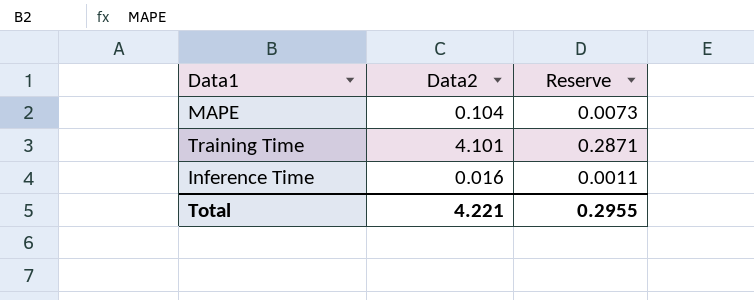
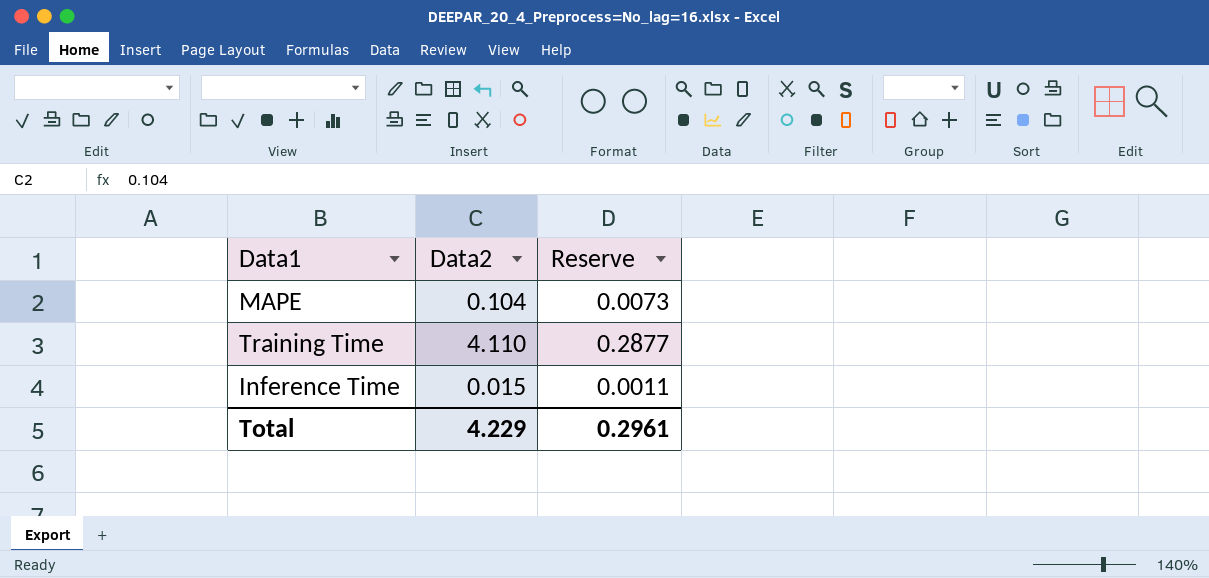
Training Time | Data2: 4.101 -> 4.110
Training Time | Reserve: 0.2871 -> 0.2877
Inference Time | Data2: 0.016 -> 0.015
Total | Data2: 4.221 -> 4.229
Total | Reserve: 0.2955 -> 0.2961

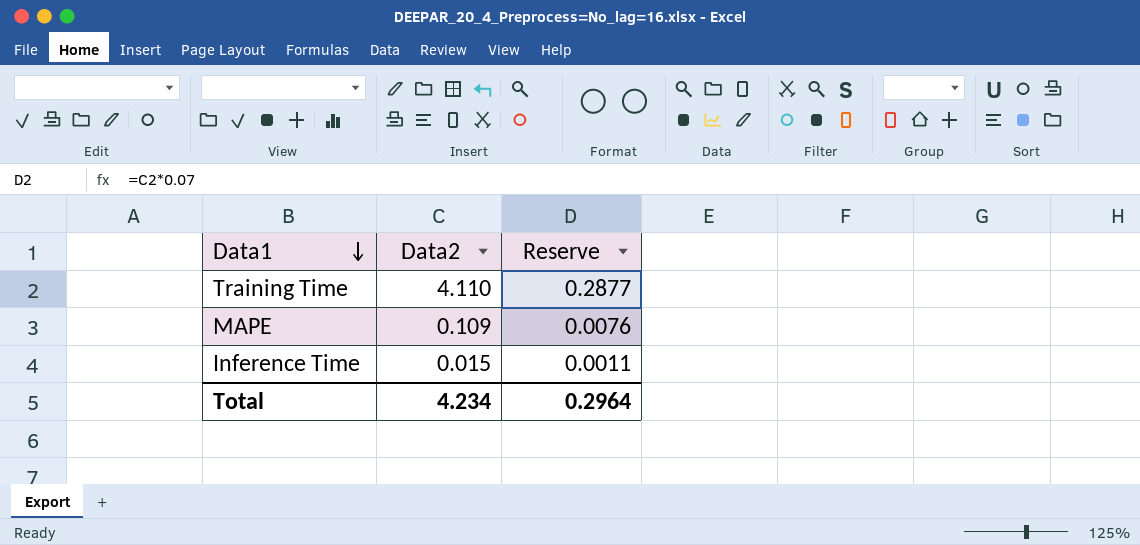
row order: none -> Data1 descending
MAPE | Data2: 0.104 -> 0.109
MAPE | Reserve: 0.0073 -> 0.0076
Total | Data2: 4.229 -> 4.234
Total | Reserve: 0.2961 -> 0.2964

